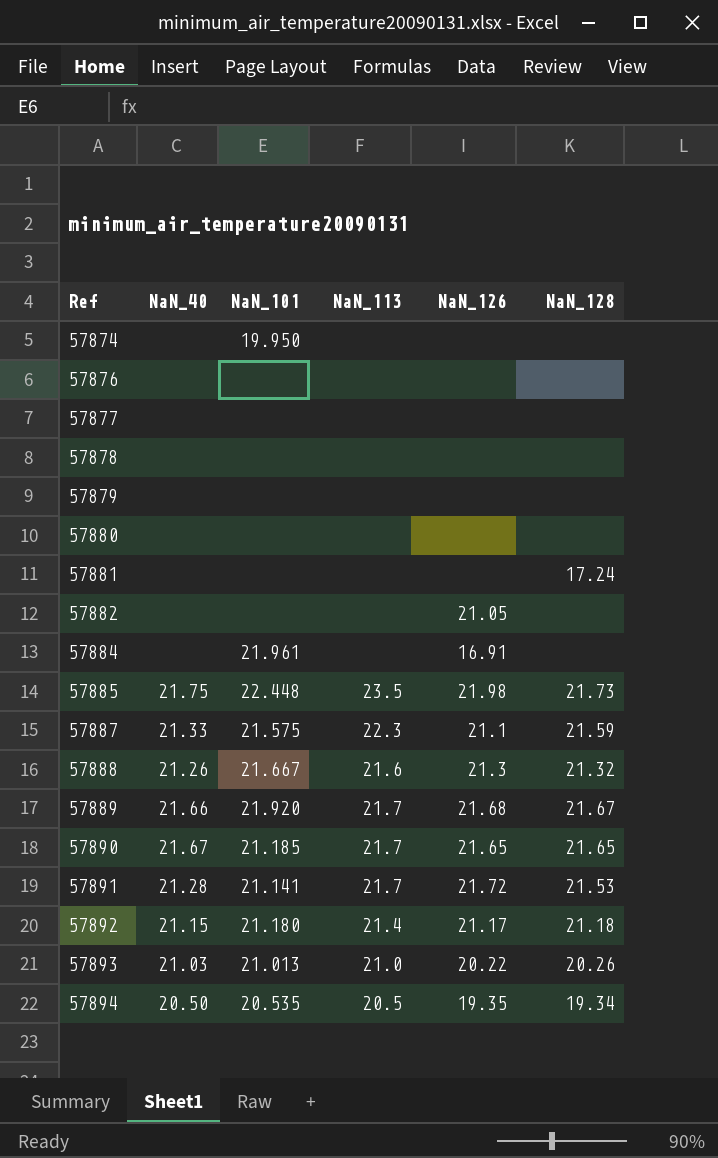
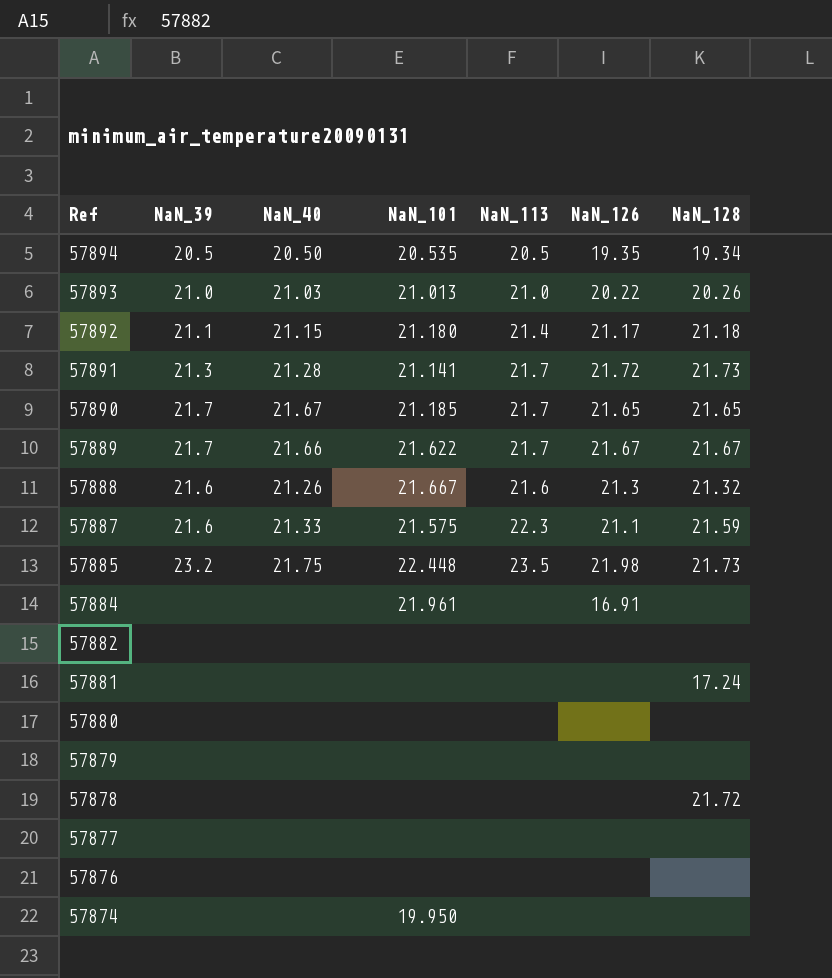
row order: Ref ascending -> Ref descending
column NaN_39 | position: none -> 2
57891 | NaN_128: 21.53 -> 21.73
57889 | NaN_101: 21.920 -> 21.622
57889 | NaN_126: 21.68 -> 21.67
57882 | NaN_126: 21.05 -> none
57878 | NaN_128: none -> 21.72

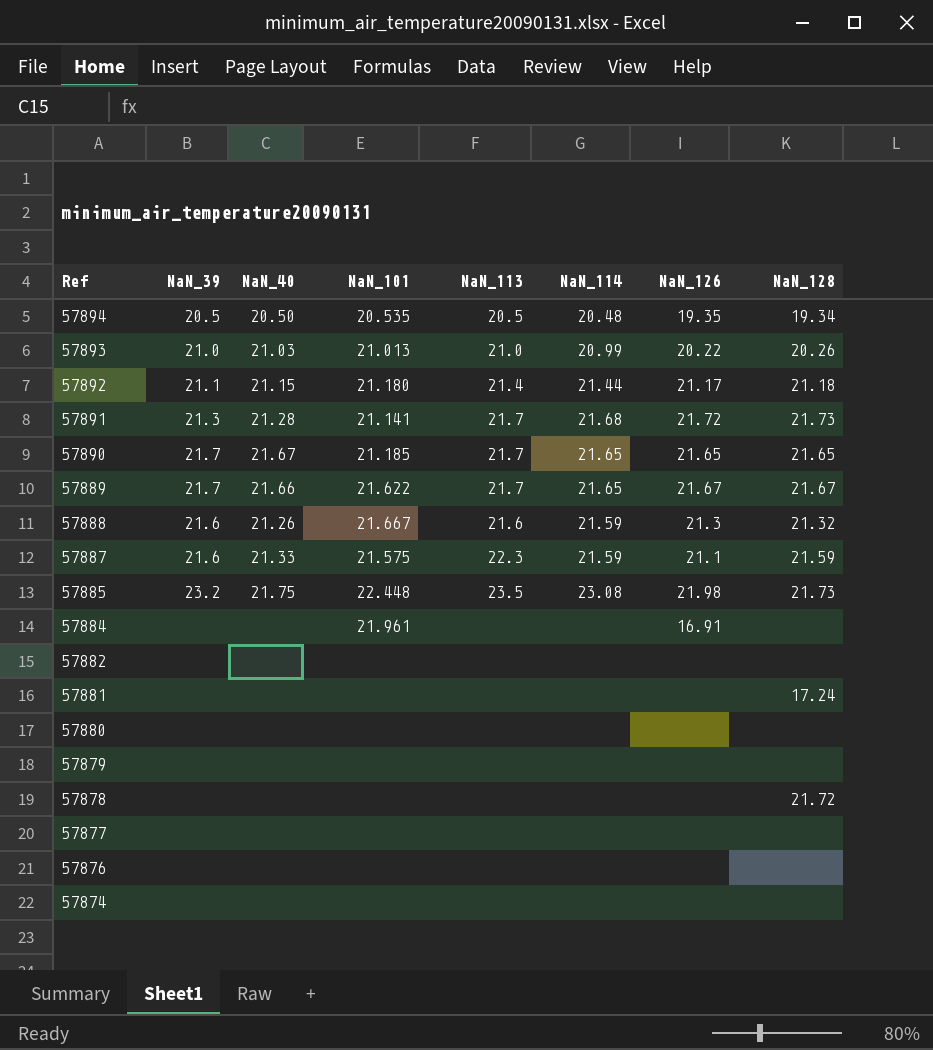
column NaN_114 | position: none -> 6
57874 | NaN_101: 19.950 -> none

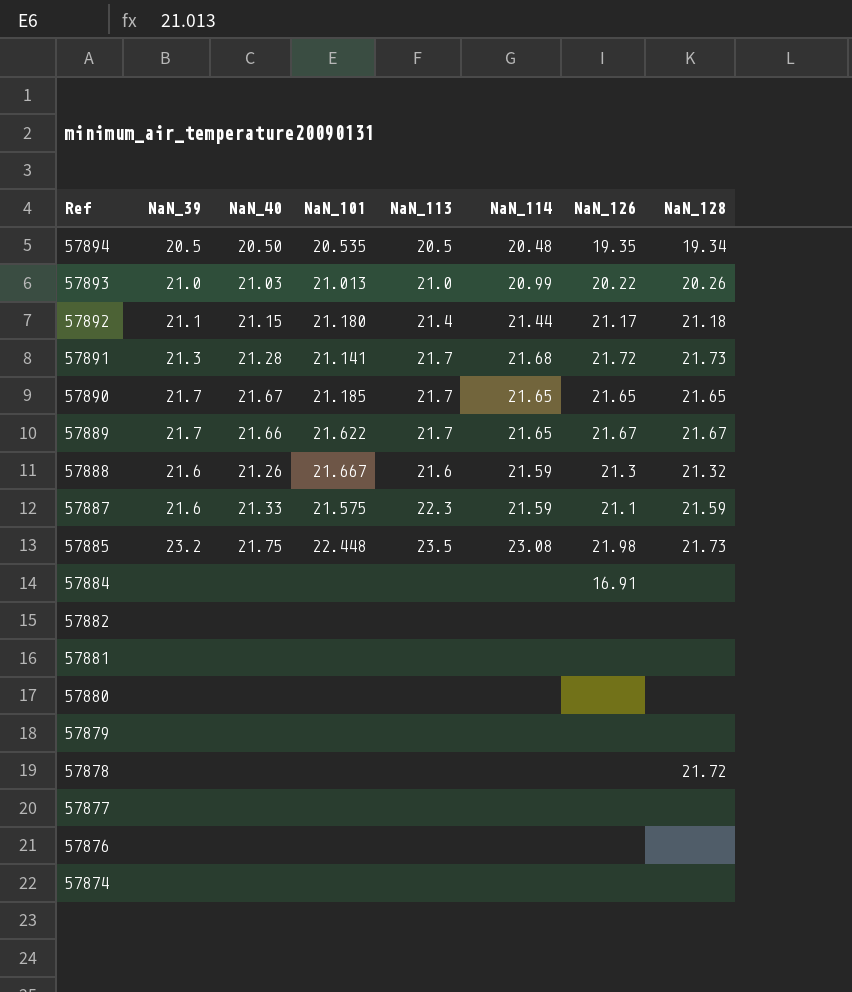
57884 | NaN_101: 21.961 -> none
57881 | NaN_128: 17.24 -> none

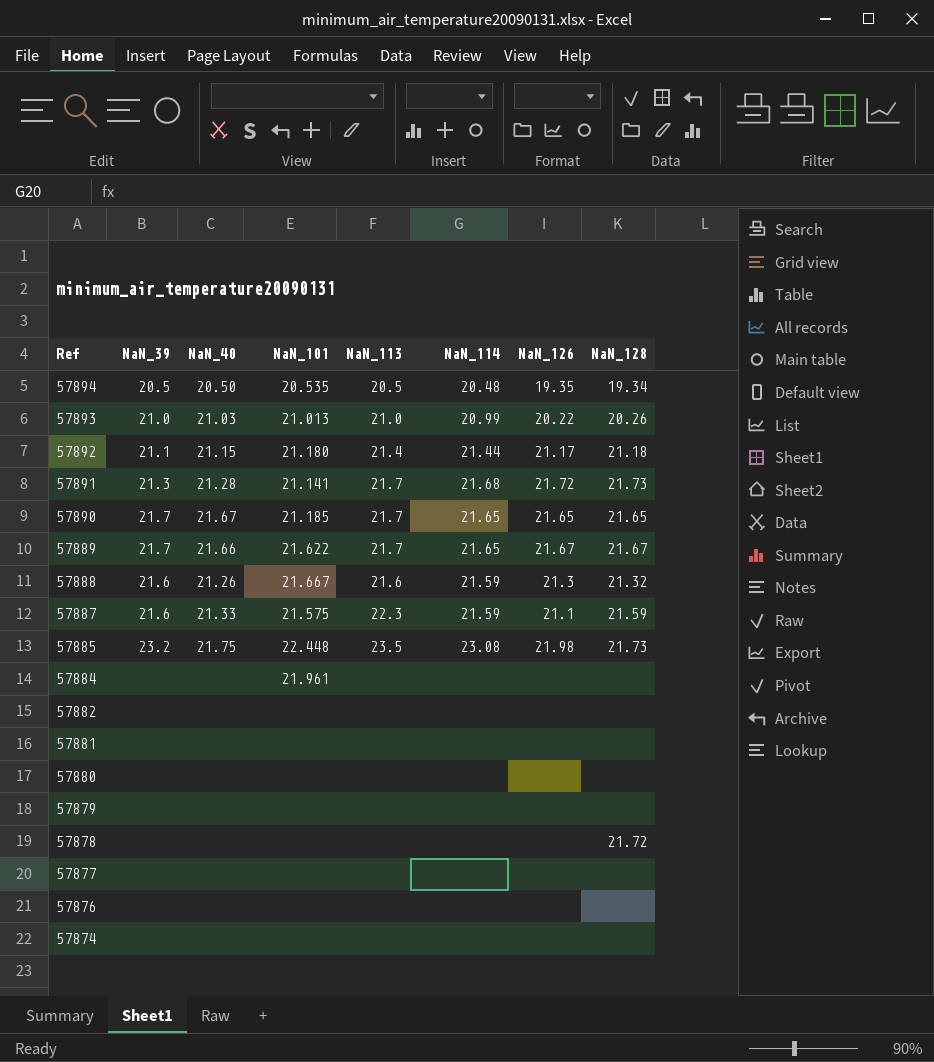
57884 | NaN_101: none -> 21.961
57884 | NaN_126: 16.91 -> none

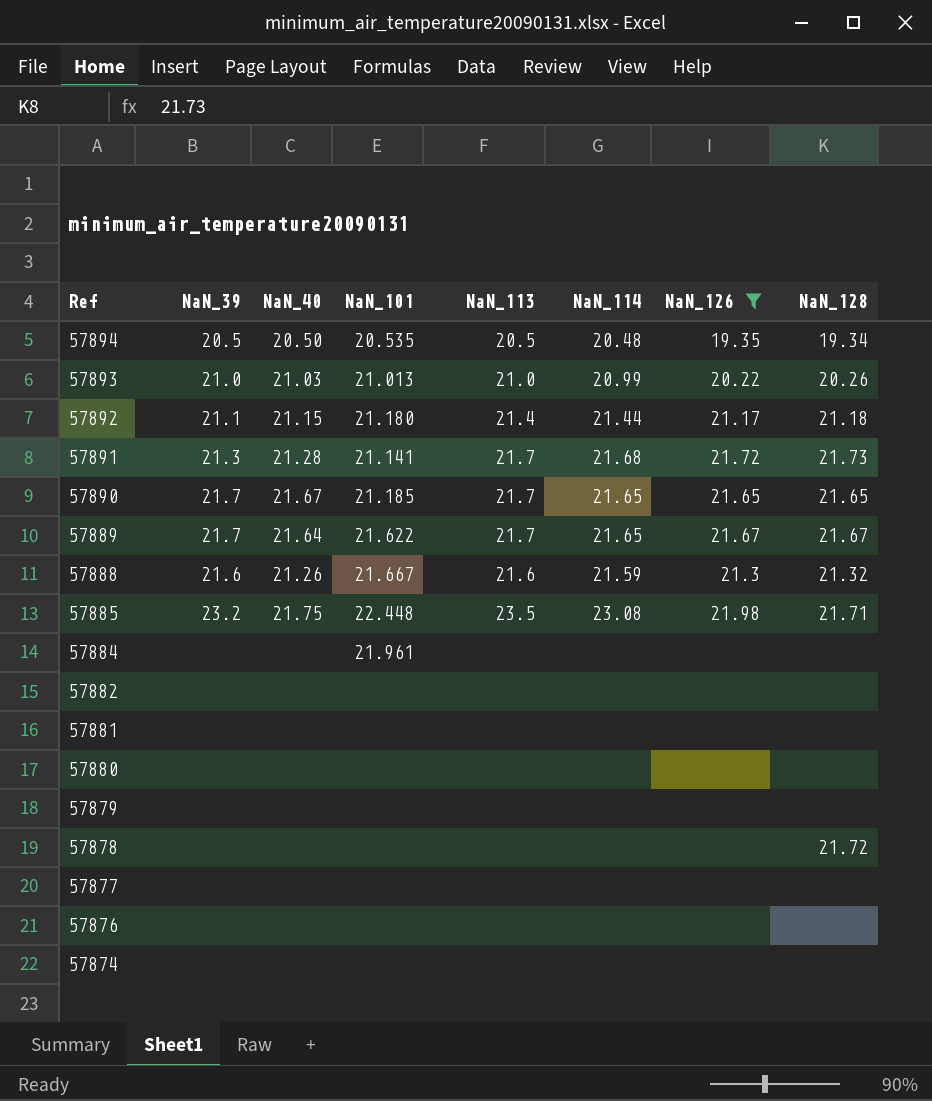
filter: none -> NaN_126 != 21.1
57889 | NaN_40: 21.66 -> 21.64
57885 | NaN_128: 21.73 -> 21.71

